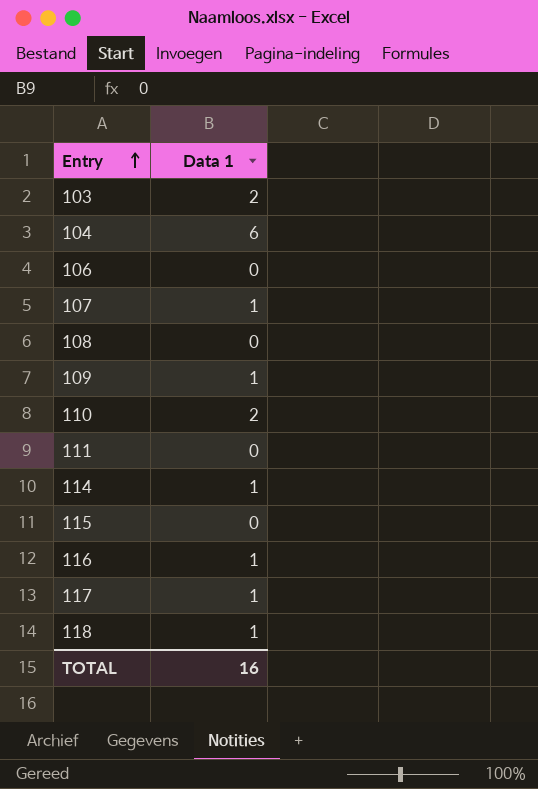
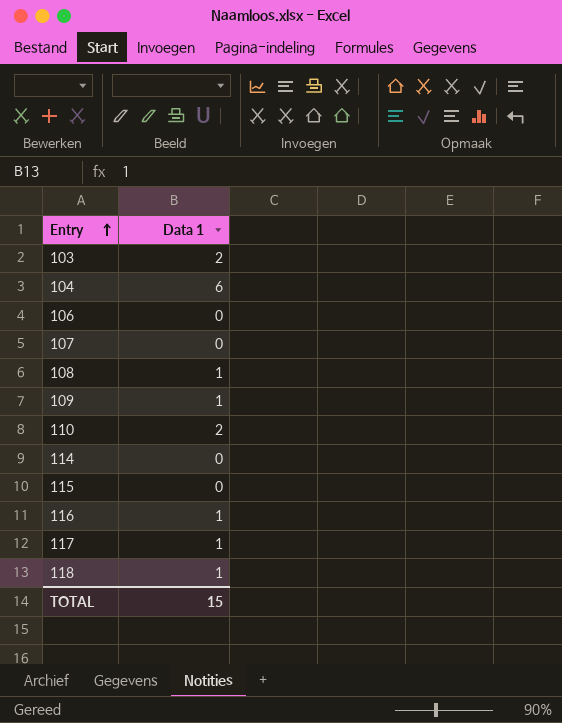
row 111: 0 -> none
107 | Data 1: 1 -> 0
108 | Data 1: 0 -> 1
114 | Data 1: 1 -> 0
TOTAL | Data 1: 16 -> 15

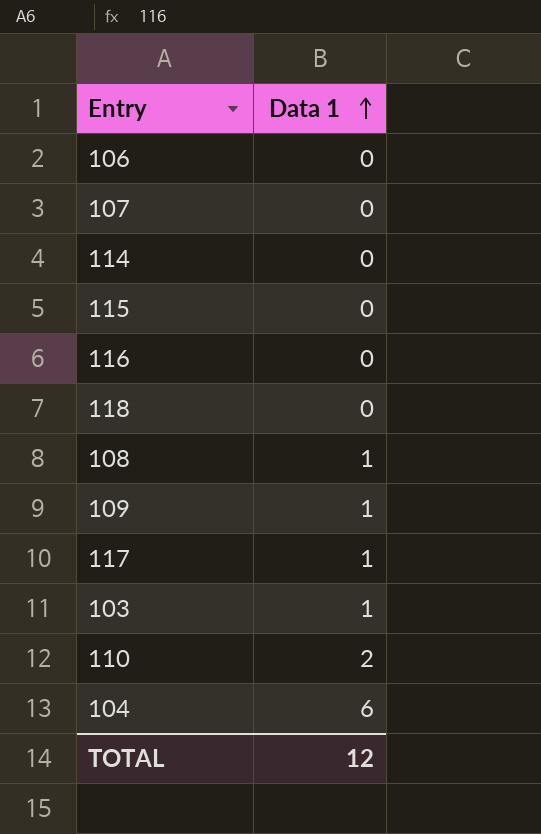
row order: Entry ascending -> Data 1 ascending
116 | Data 1: 1 -> 0
118 | Data 1: 1 -> 0
103 | Data 1: 2 -> 1
TOTAL | Data 1: 15 -> 12

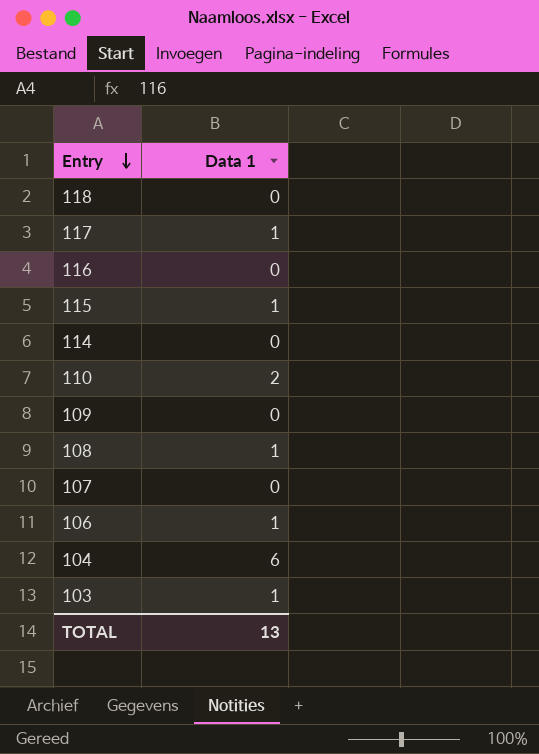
row order: Data 1 ascending -> Entry descending
115 | Data 1: 0 -> 1
109 | Data 1: 1 -> 0
106 | Data 1: 0 -> 1
TOTAL | Data 1: 12 -> 13

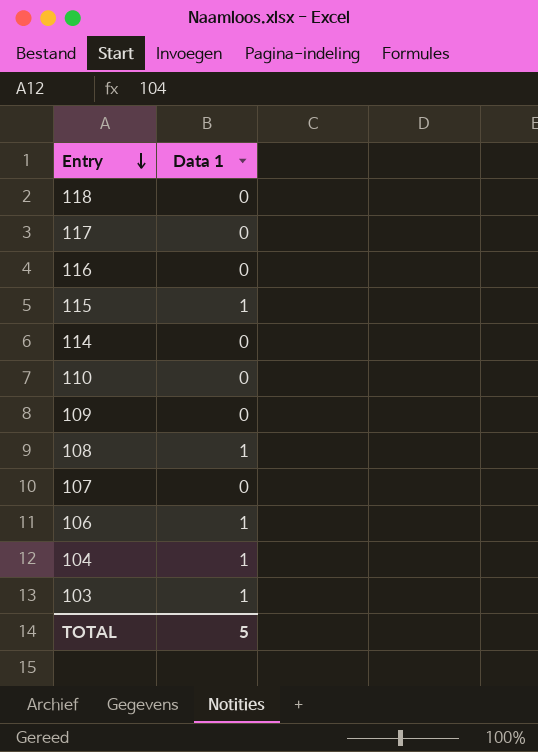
117 | Data 1: 1 -> 0
110 | Data 1: 2 -> 0
104 | Data 1: 6 -> 1
TOTAL | Data 1: 13 -> 5

